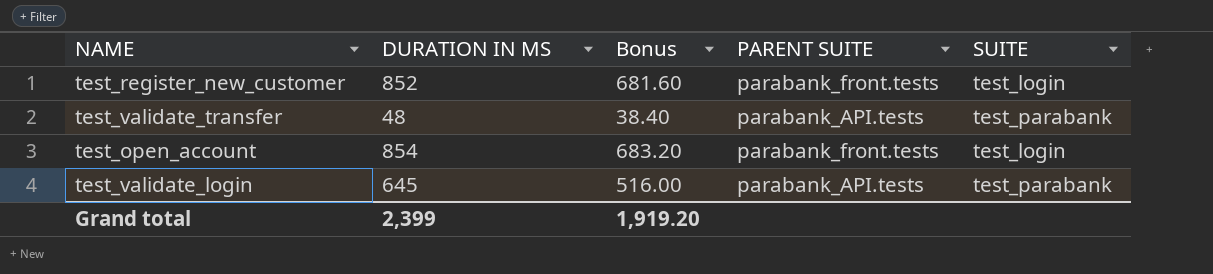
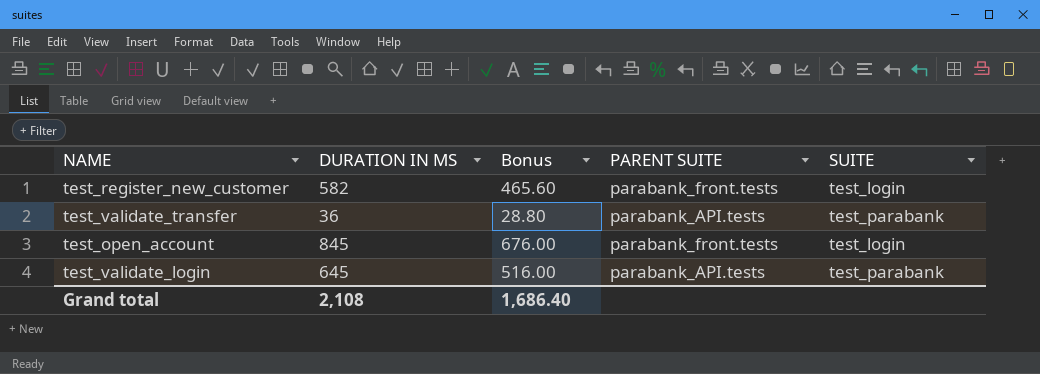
test_register_new_customer | DURATION IN MS: 852 -> 582
test_register_new_customer | Bonus: 681.60 -> 465.60
test_validate_transfer | DURATION IN MS: 48 -> 36
test_validate_transfer | Bonus: 38.40 -> 28.80
test_open_account | DURATION IN MS: 854 -> 845
test_open_account | Bonus: 683.20 -> 676.00
Grand total | DURATION IN MS: 2,399 -> 2,108
Grand total | Bonus: 1,919.20 -> 1,686.40

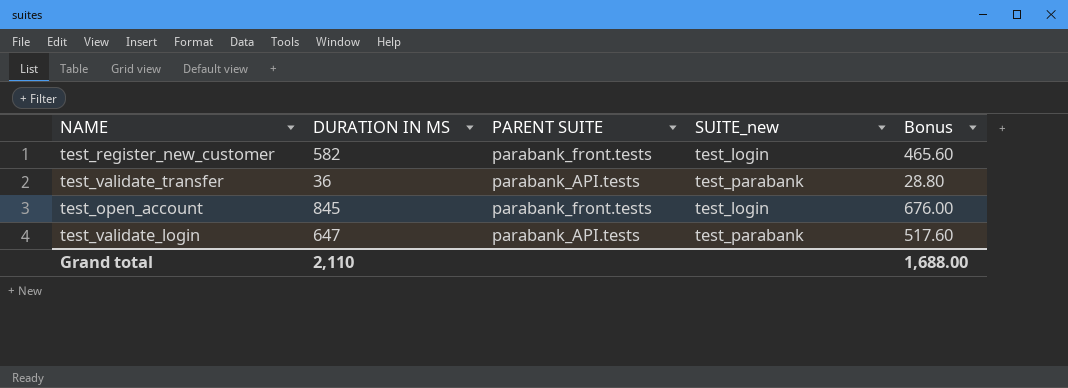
column name: SUITE -> SUITE_new
column Bonus | position: 3 -> 5
test_validate_login | DURATION IN MS: 645 -> 647
test_validate_login | Bonus: 516.00 -> 517.60
Grand total | DURATION IN MS: 2,108 -> 2,110
Grand total | Bonus: 1,686.40 -> 1,688.00

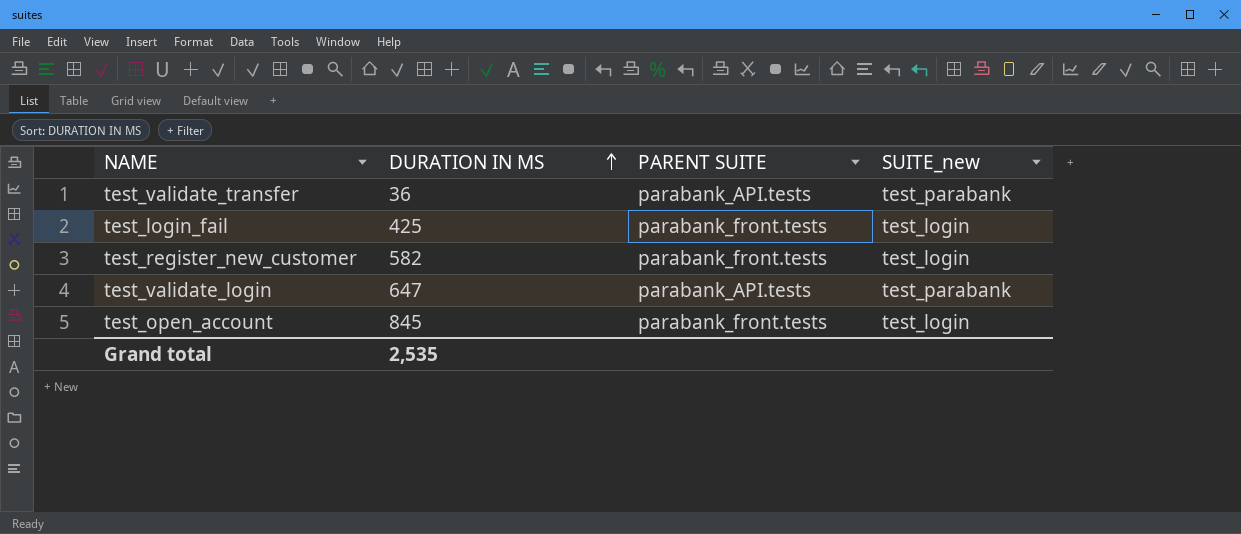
row order: none -> DURATION IN MS ascending
column Bonus | formula: [DURATION IN MS] * 0.8 -> none
row test_login_fail: none -> 425 | parabank_front.tests | test_login
Grand total | DURATION IN MS: 2,110 -> 2,535

